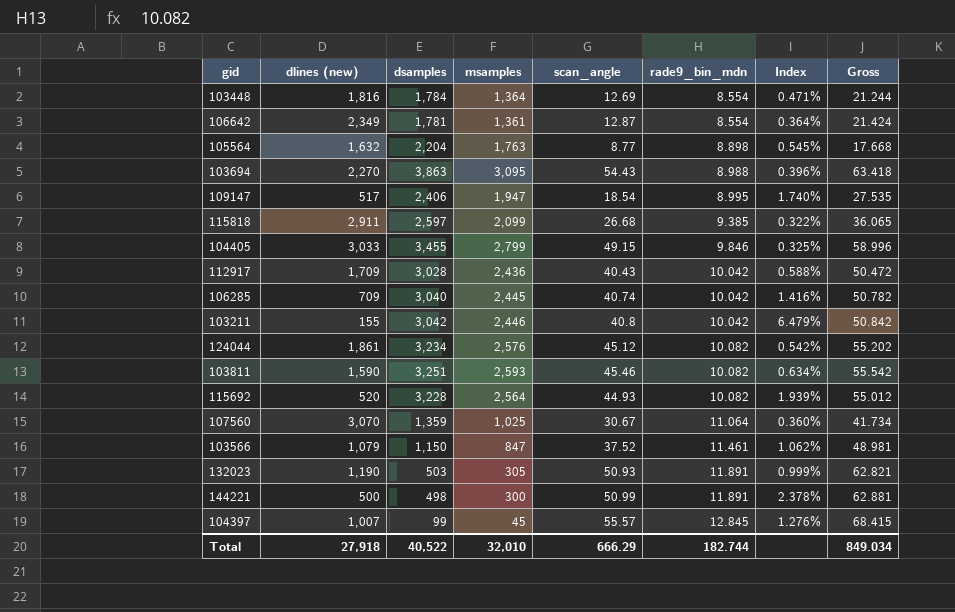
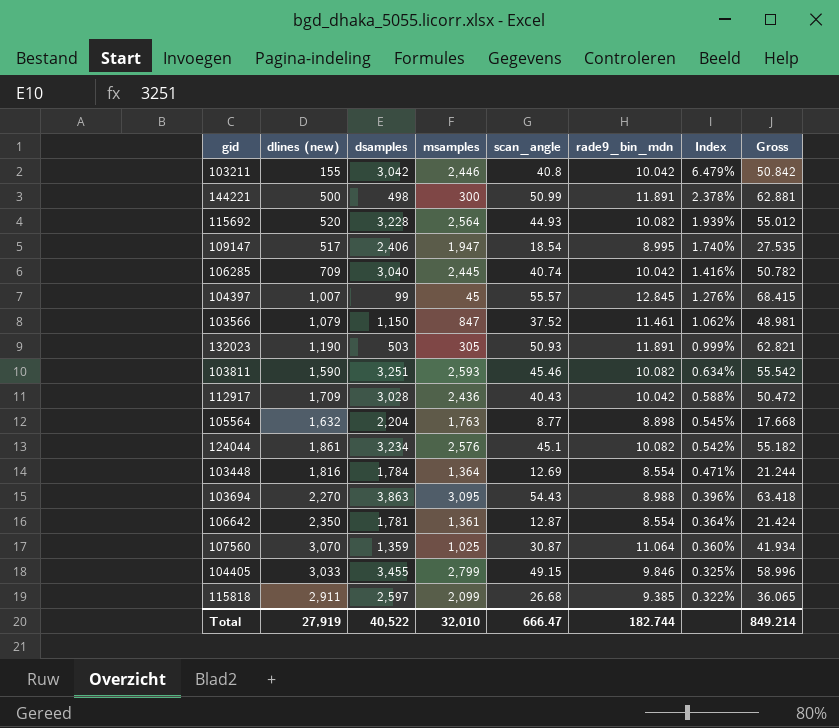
row order: rade9_bin_mdn ascending -> Index descending
124044 | scan_angle: 45.12 -> 45.1
124044 | Gross: 55.202 -> 55.182
106642 | dlines (new): 2,349 -> 2,350
107560 | scan_angle: 30.67 -> 30.87
107560 | Gross: 41.734 -> 41.934
Total | dlines (new): 27,918 -> 27,919
Total | scan_angle: 666.29 -> 666.47
Total | Gross: 849.034 -> 849.214

